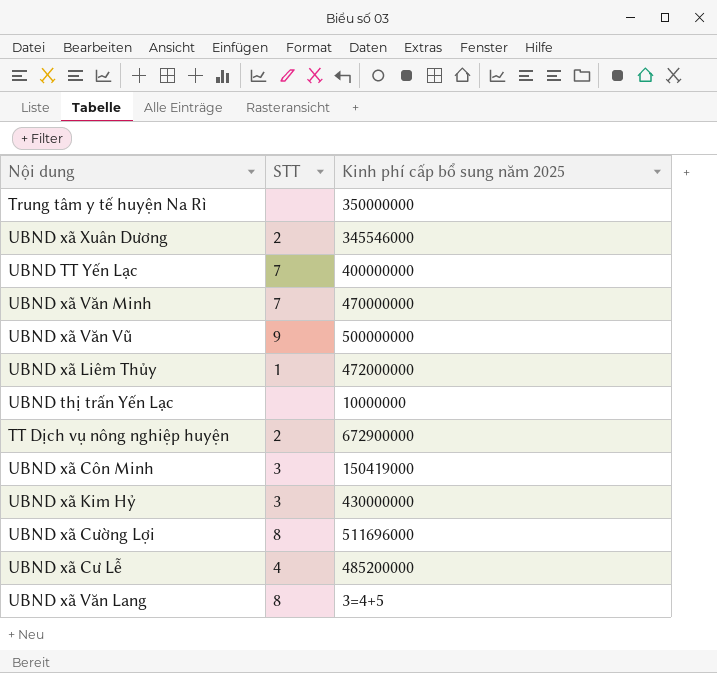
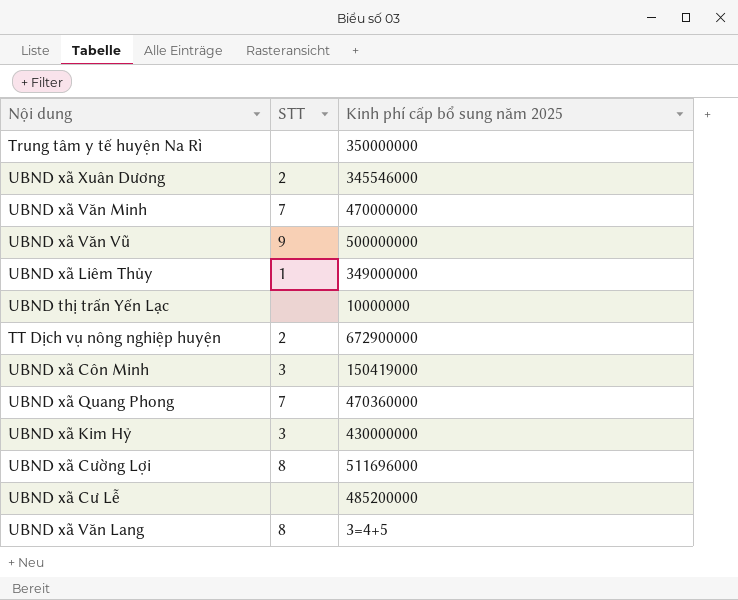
row UBND TT Yến Lạc: 7 | 400000000 -> none
UBND xã Liêm Thủy | Kinh phí cấp bổ sung năm 2025: 472000000 -> 349000000
row UBND xã Quang Phong: none -> 7 | 470360000
UBND xã Cư Lễ | STT: 4 -> none

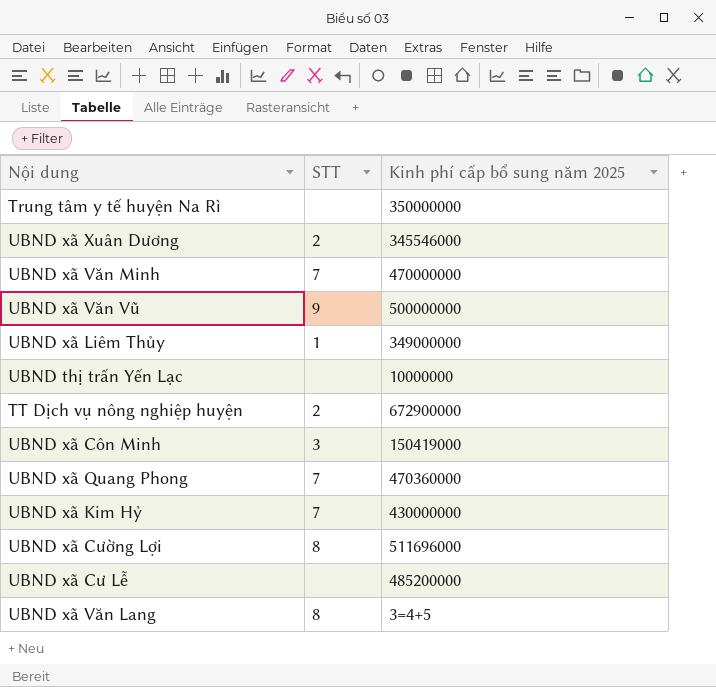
UBND xã Kim Hỷ | STT: 3 -> 7

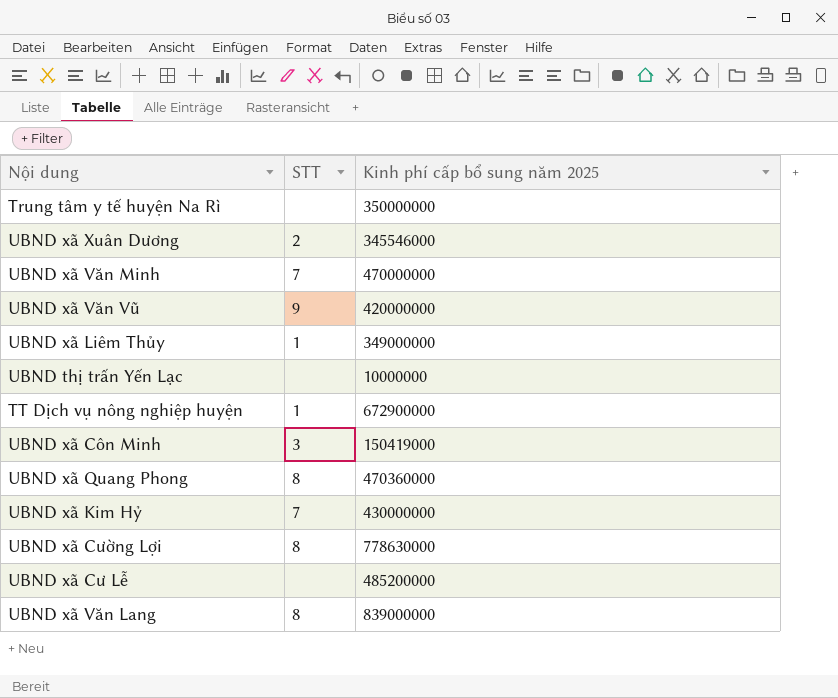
UBND xã Văn Vũ | Kinh phí cấp bổ sung năm 2025: 500000000 -> 420000000
TT Dịch vụ nông nghiệp huyện | STT: 2 -> 1
UBND xã Quang Phong | STT: 7 -> 8
UBND xã Cường Lợi | Kinh phí cấp bổ sung năm 2025: 511696000 -> 778630000
UBND xã Văn Lang | Kinh phí cấp bổ sung năm 2025: 3=4+5 -> 839000000

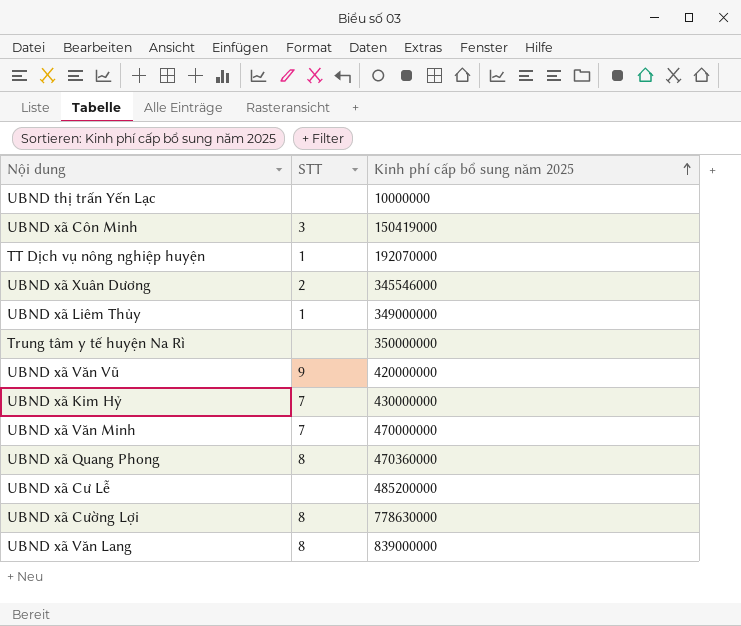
row order: none -> Kinh phí cấp bổ sung năm 2025 ascending
TT Dịch vụ nông nghiệp huyện | Kinh phí cấp bổ sung năm 2025: 672900000 -> 192070000

